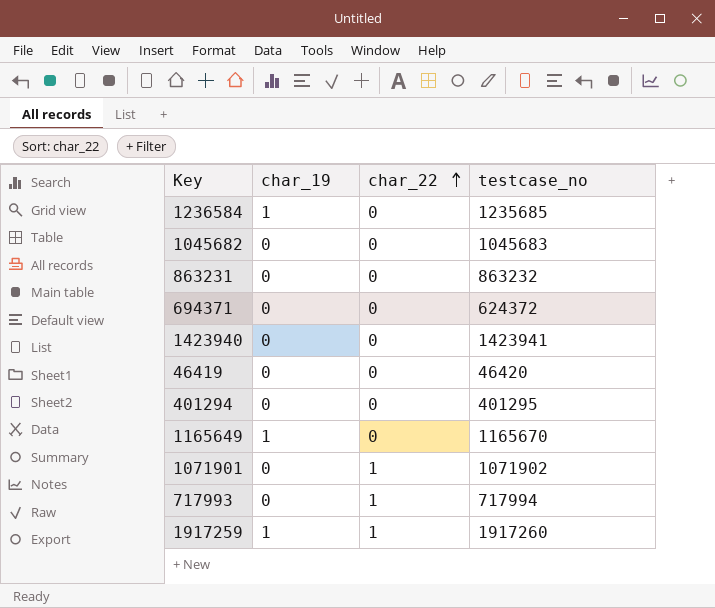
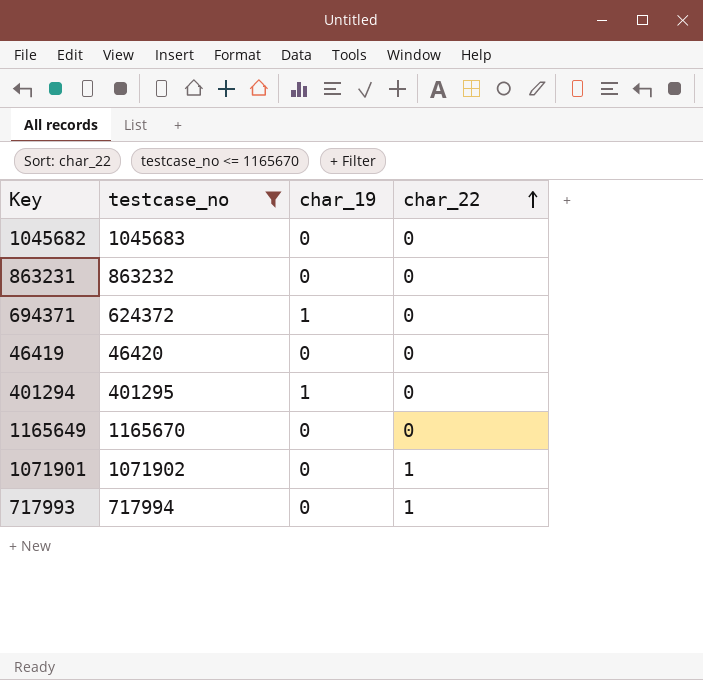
filter: none -> testcase_no <= 1165670
column testcase_no | position: 4 -> 2
694371 | char_19: 0 -> 1
401294 | char_19: 0 -> 1
1165649 | char_19: 1 -> 0

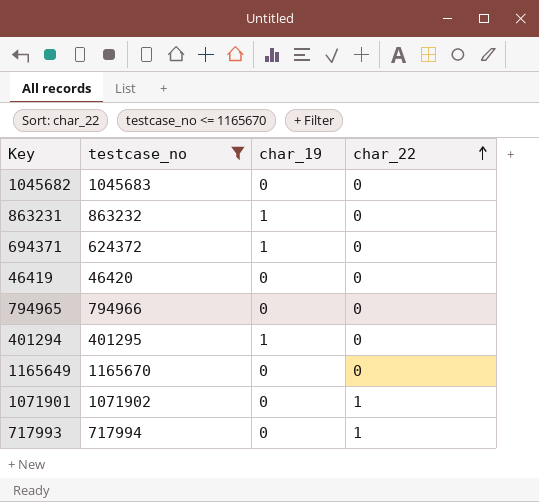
863231 | char_19: 0 -> 1
row 794965: none -> 794966 | 0 | 0

